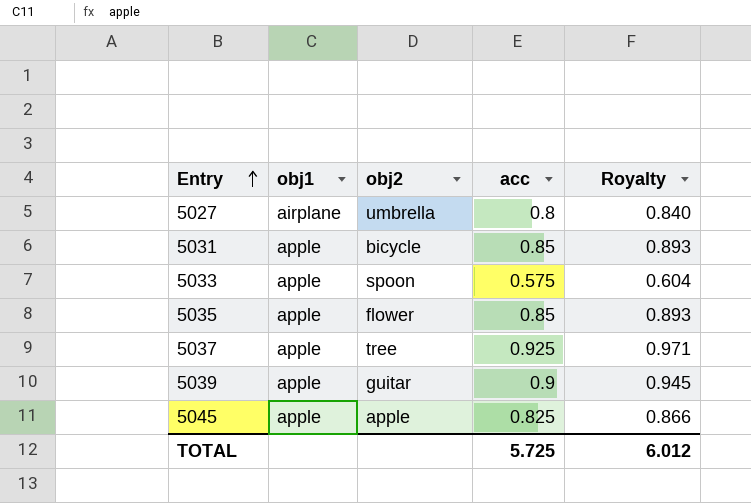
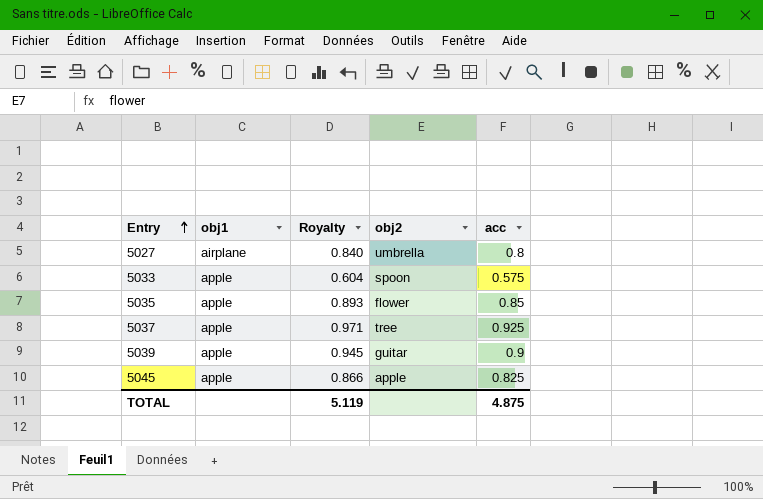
column Royalty | position: 5 -> 3
row 5031: apple | bicycle | 0.85 | 0.893 -> none
TOTAL | Royalty: 6.012 -> 5.119
TOTAL | acc: 5.725 -> 4.875

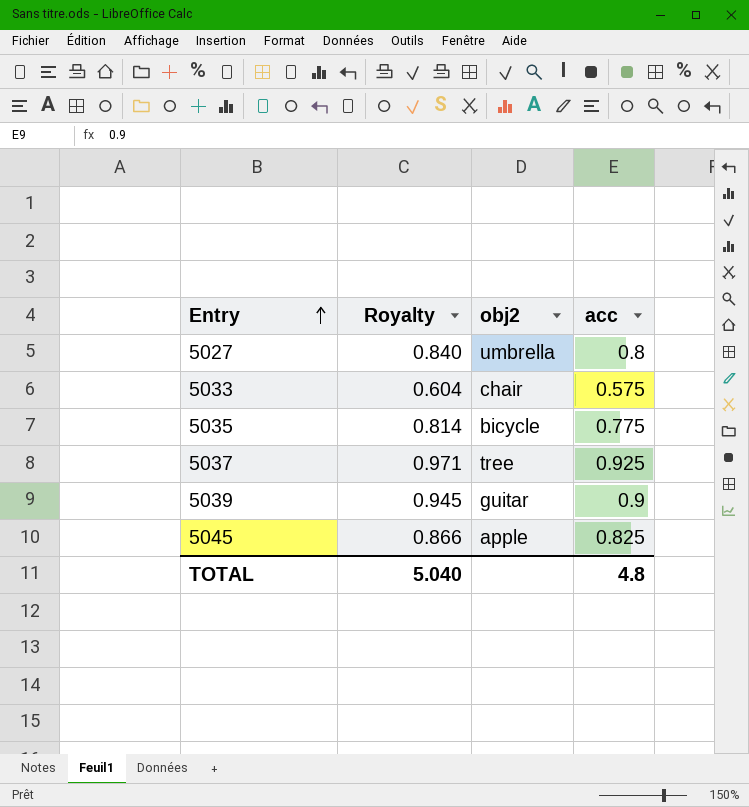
column obj1 | position: 2 -> none
5033 | obj2: spoon -> chair
5035 | Royalty: 0.893 -> 0.814
5035 | obj2: flower -> bicycle
5035 | acc: 0.85 -> 0.775
TOTAL | Royalty: 5.119 -> 5.040
TOTAL | acc: 4.875 -> 4.8

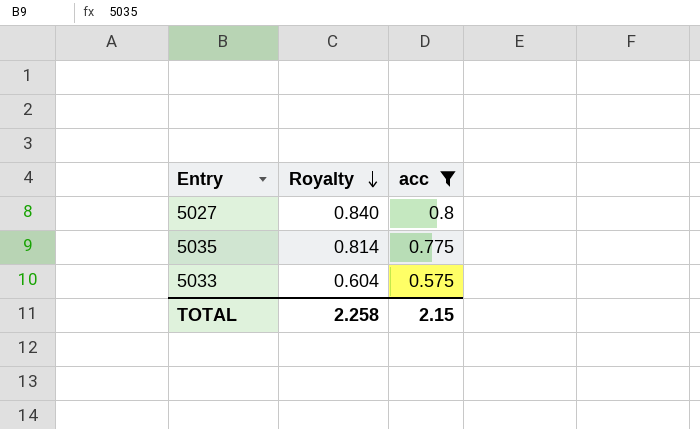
filter: none -> acc <= 0.8
row order: Entry ascending -> Royalty descending
column obj2 | position: 3 -> none
TOTAL | Royalty: 5.040 -> 2.258
TOTAL | acc: 4.8 -> 2.15

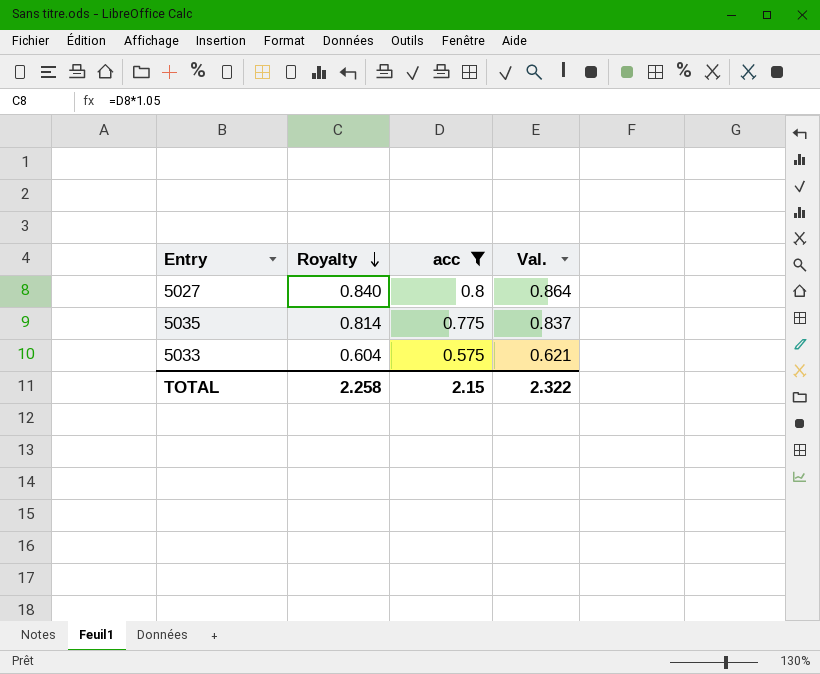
column Val. | formula: none -> [acc] * 1.08

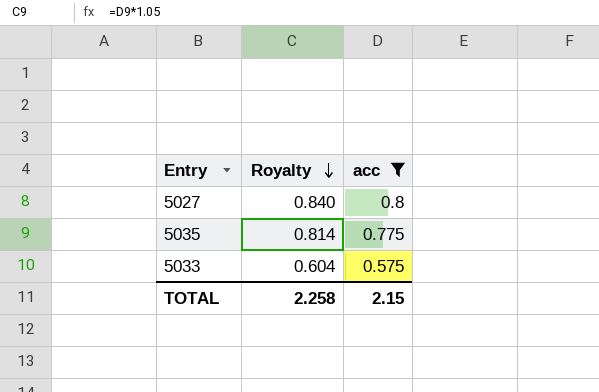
column Val. | formula: [acc] * 1.08 -> none

